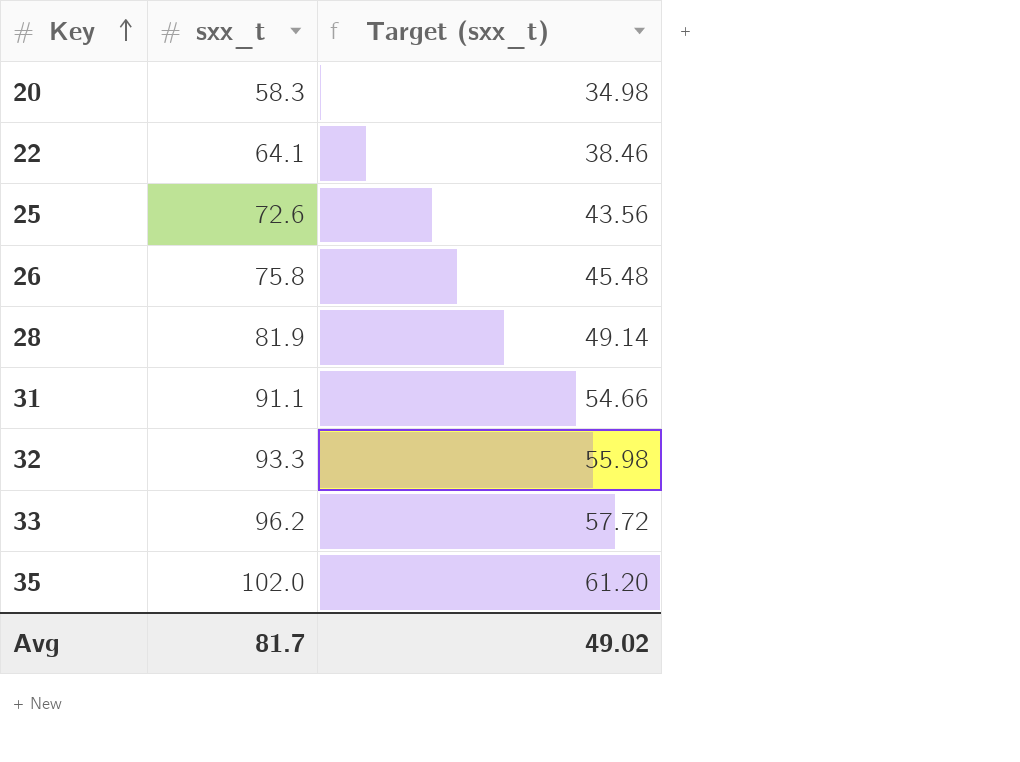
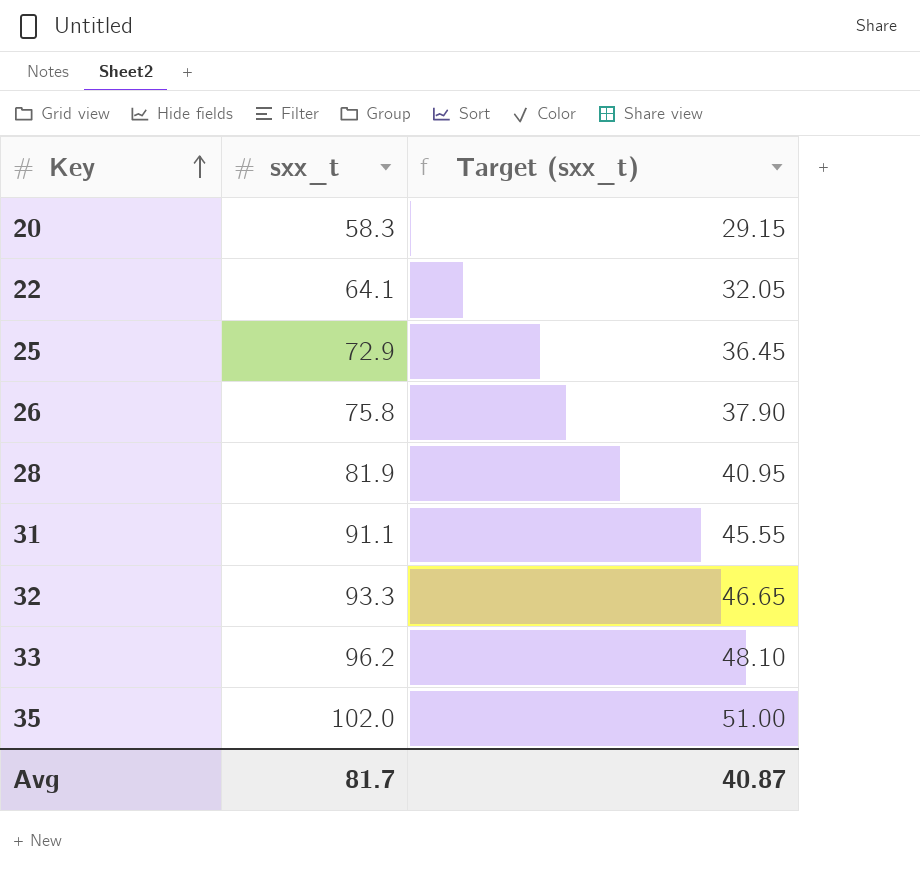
column Target (sxx_t) | formula: [sxx_t] * 0.6 -> [sxx_t] * 0.5
25 | sxx_t: 72.6 -> 72.9
Avg | Target (sxx_t): 49.02 -> 40.87

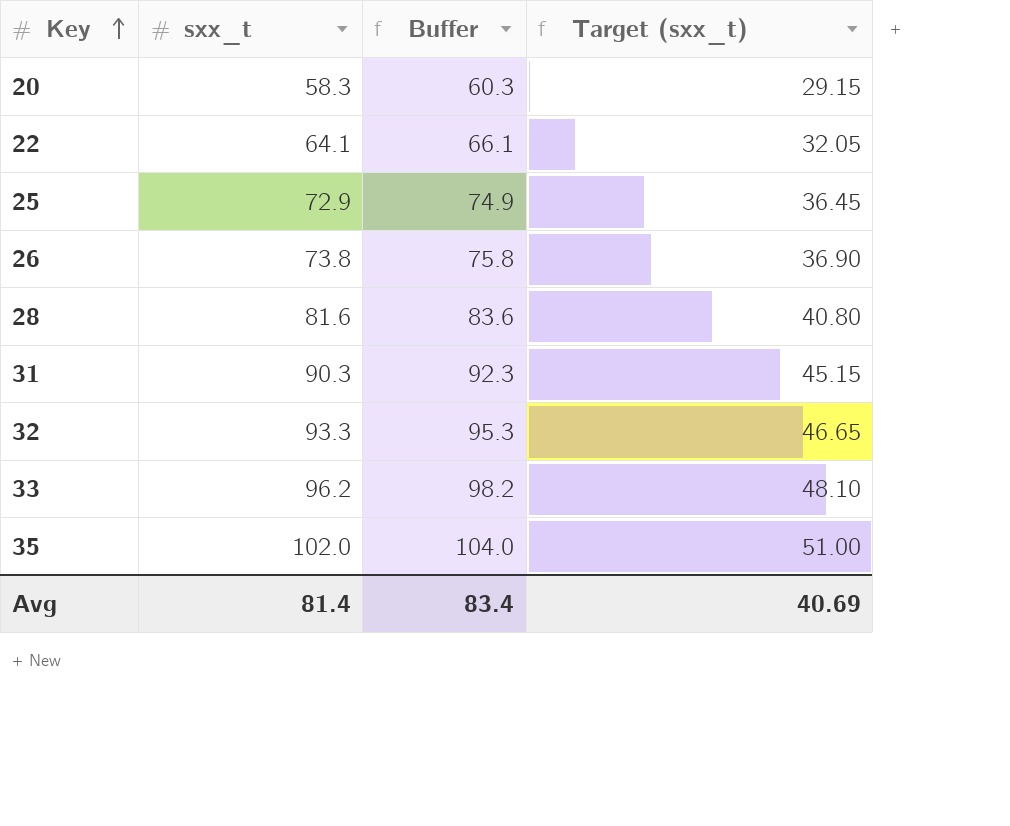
column Buffer | formula: none -> [sxx_t] + 2
26 | sxx_t: 75.8 -> 73.8
26 | Target (sxx_t): 37.90 -> 36.90
28 | sxx_t: 81.9 -> 81.6
28 | Target (sxx_t): 40.95 -> 40.80
31 | sxx_t: 91.1 -> 90.3
31 | Target (sxx_t): 45.55 -> 45.15
Avg | sxx_t: 81.7 -> 81.4
Avg | Target (sxx_t): 40.87 -> 40.69

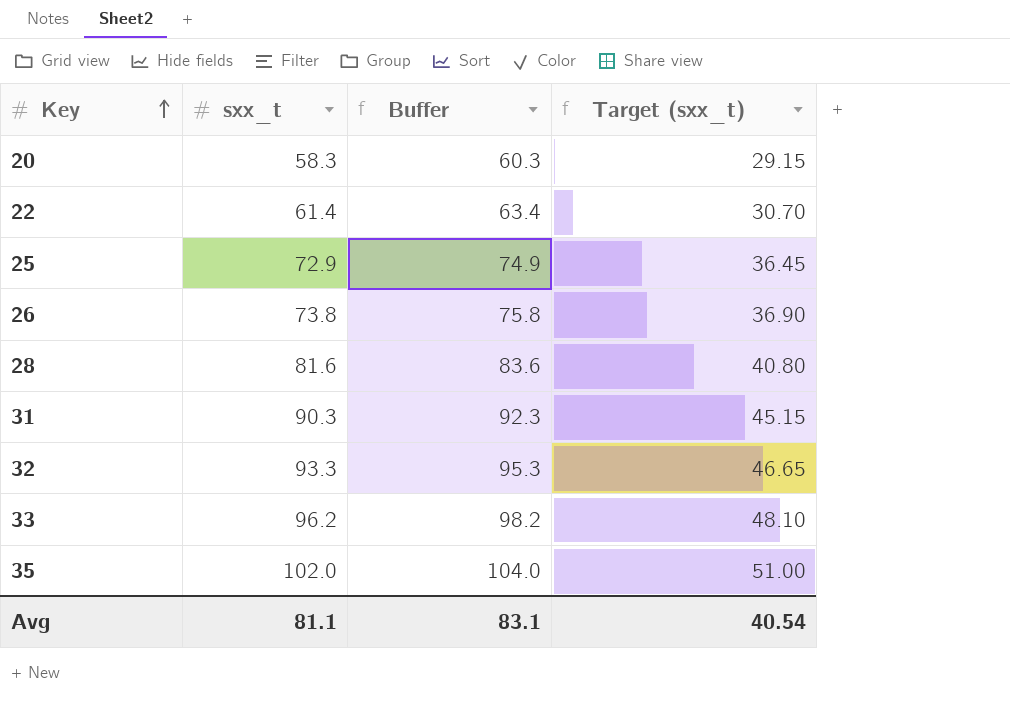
22 | sxx_t: 64.1 -> 61.4
22 | Buffer: 66.1 -> 63.4
22 | Target (sxx_t): 32.05 -> 30.70
Avg | sxx_t: 81.4 -> 81.1
Avg | Buffer: 83.4 -> 83.1
Avg | Target (sxx_t): 40.69 -> 40.54

